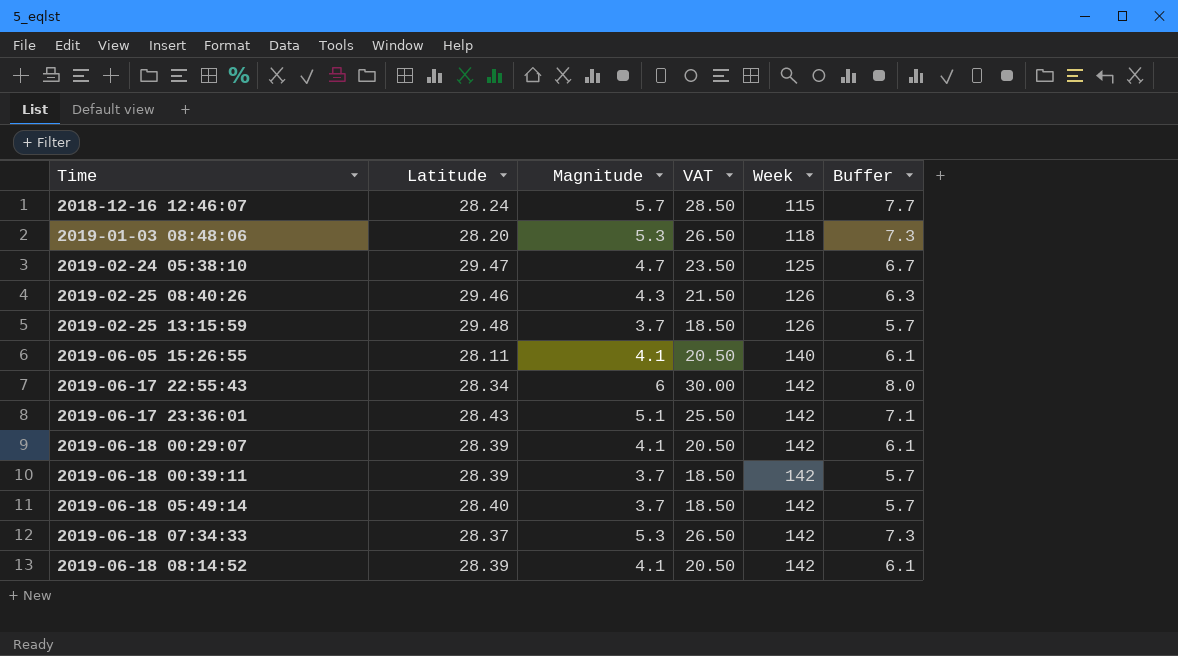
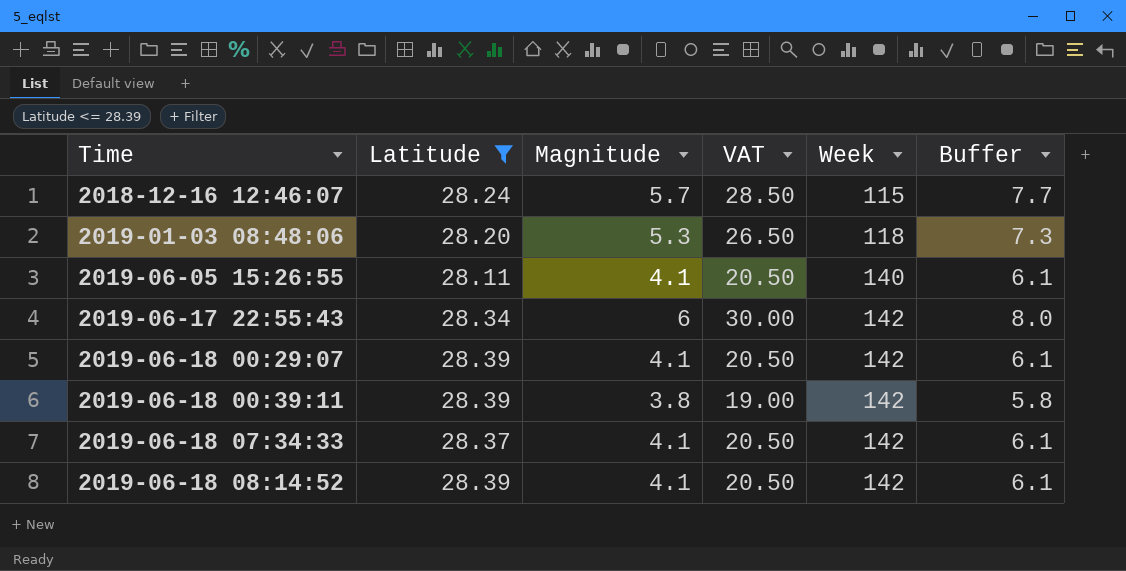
filter: none -> Latitude <= 28.39
2019-06-18 00:39:11 | Magnitude: 3.7 -> 3.8
2019-06-18 00:39:11 | VAT: 18.50 -> 19.00
2019-06-18 00:39:11 | Buffer: 5.7 -> 5.8
2019-06-18 07:34:33 | Magnitude: 5.3 -> 4.1
2019-06-18 07:34:33 | VAT: 26.50 -> 20.50
2019-06-18 07:34:33 | Buffer: 7.3 -> 6.1

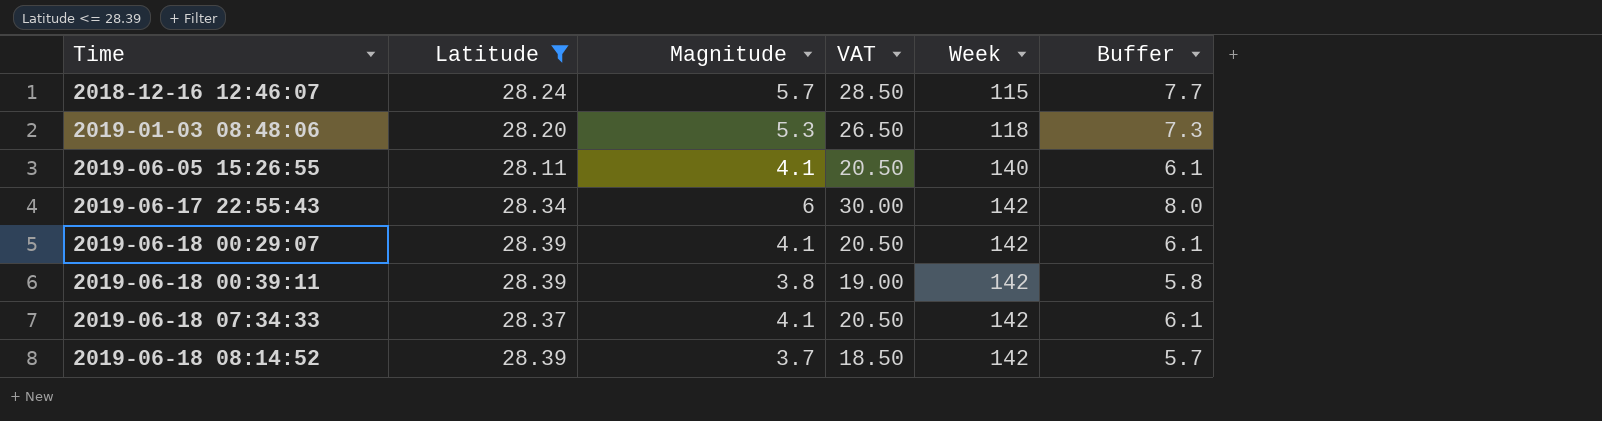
2019-06-18 08:14:52 | Magnitude: 4.1 -> 3.7
2019-06-18 08:14:52 | VAT: 20.50 -> 18.50
2019-06-18 08:14:52 | Buffer: 6.1 -> 5.7

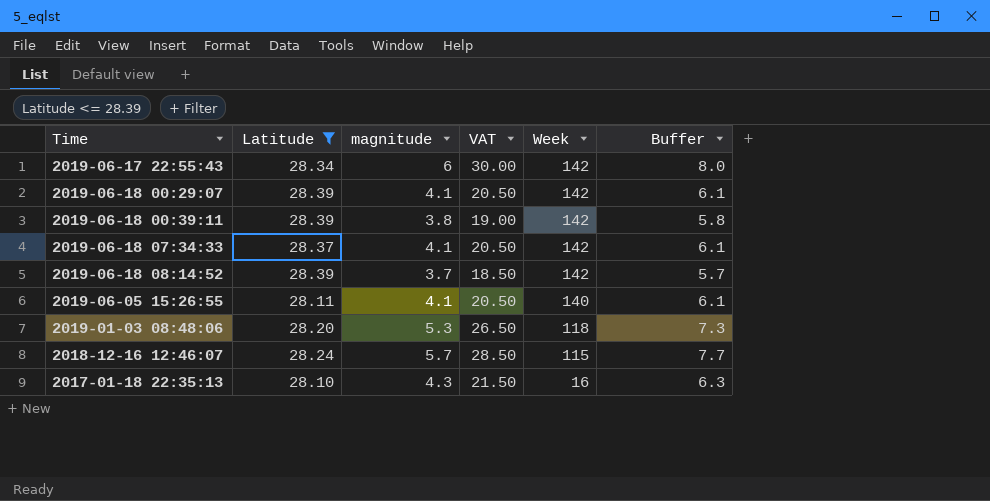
row order: Time ascending -> Week descending
column name: Magnitude -> magnitude
row 2017-01-18 22:35:13: none -> 28.10 | 4.3 | 21.50 | 16 | 6.3

